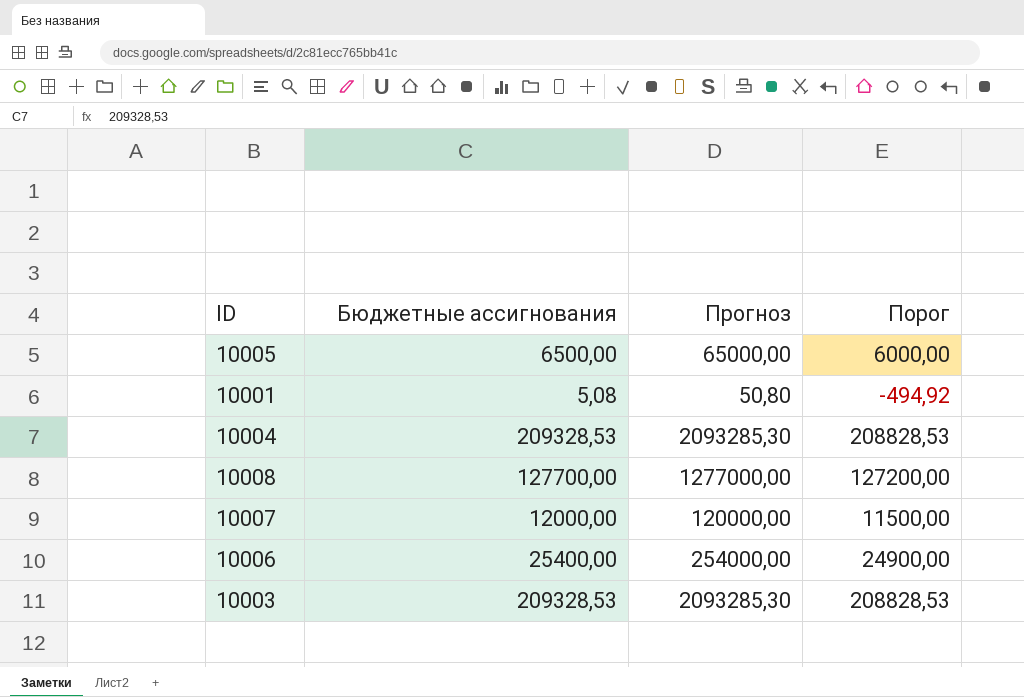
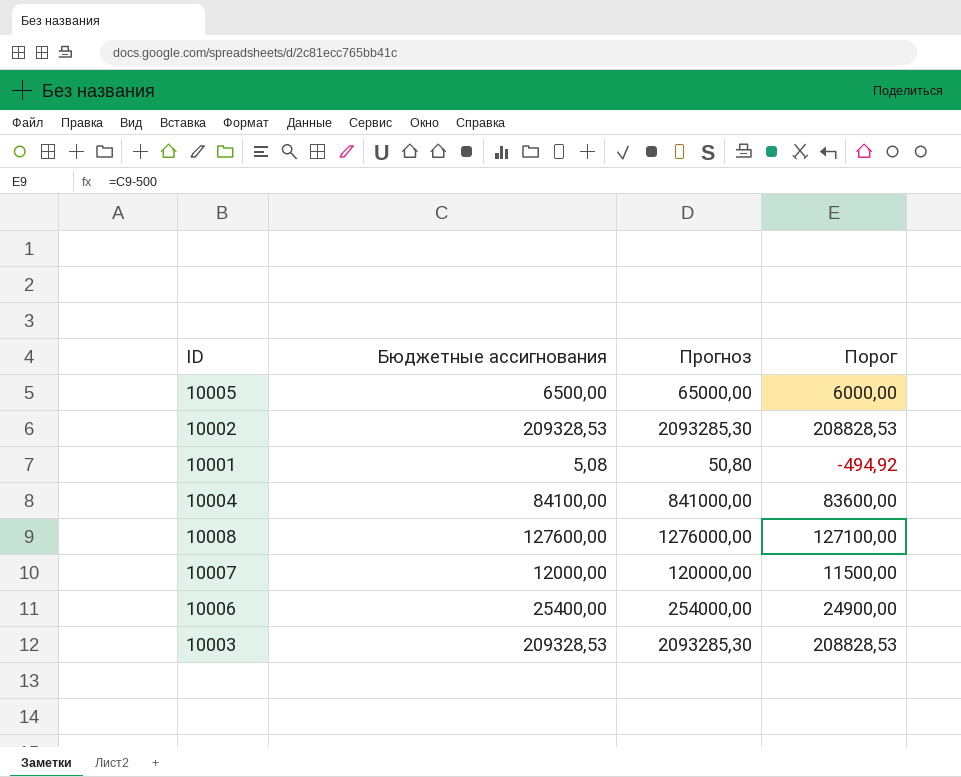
row 10002: none -> 209328,53 | 2093285,30 | 208828,53
10004 | Бюджетные ассигнования: 209328,53 -> 84100,00
10004 | Прогноз: 2093285,30 -> 841000,00
10004 | Порог: 208828,53 -> 83600,00
10008 | Бюджетные ассигнования: 127700,00 -> 127600,00
10008 | Прогноз: 1277000,00 -> 1276000,00
10008 | Порог: 127200,00 -> 127100,00

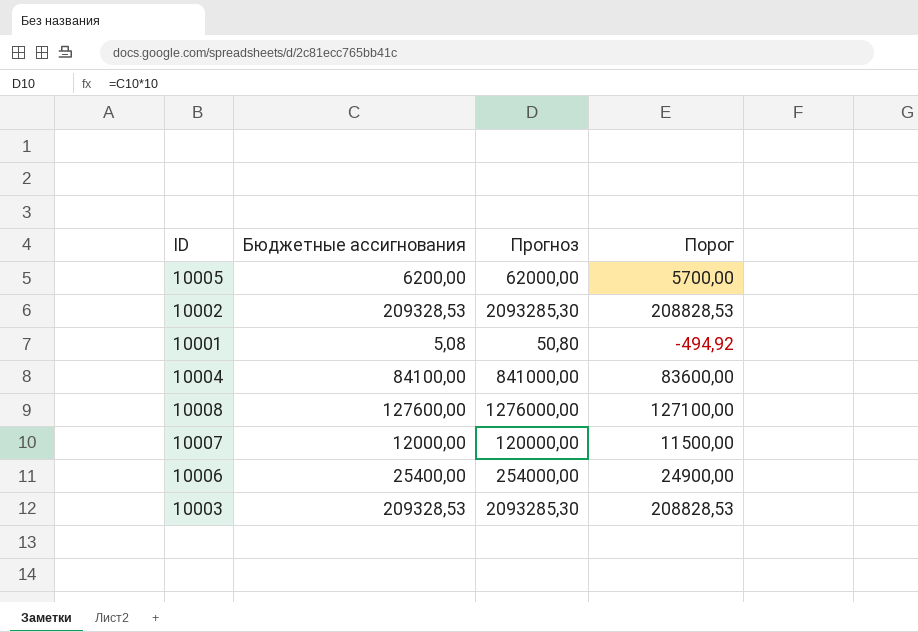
10005 | Бюджетные ассигнования: 6500,00 -> 6200,00
10005 | Прогноз: 65000,00 -> 62000,00
10005 | Порог: 6000,00 -> 5700,00

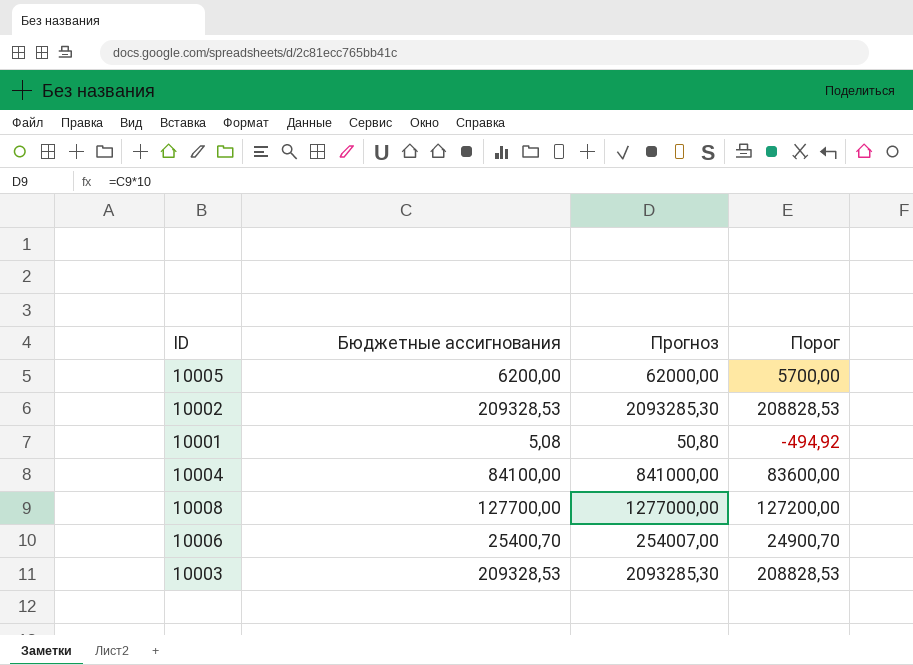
row 10007: 12000,00 | 120000,00 | 11500,00 -> none
10008 | Бюджетные ассигнования: 127600,00 -> 127700,00
10008 | Прогноз: 1276000,00 -> 1277000,00
10008 | Порог: 127100,00 -> 127200,00
10006 | Бюджетные ассигнования: 25400,00 -> 25400,70
10006 | Прогноз: 254000,00 -> 254007,00
10006 | Порог: 24900,00 -> 24900,70

